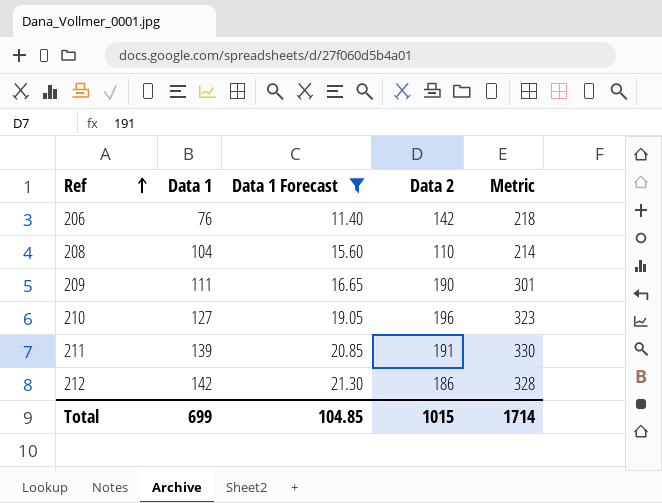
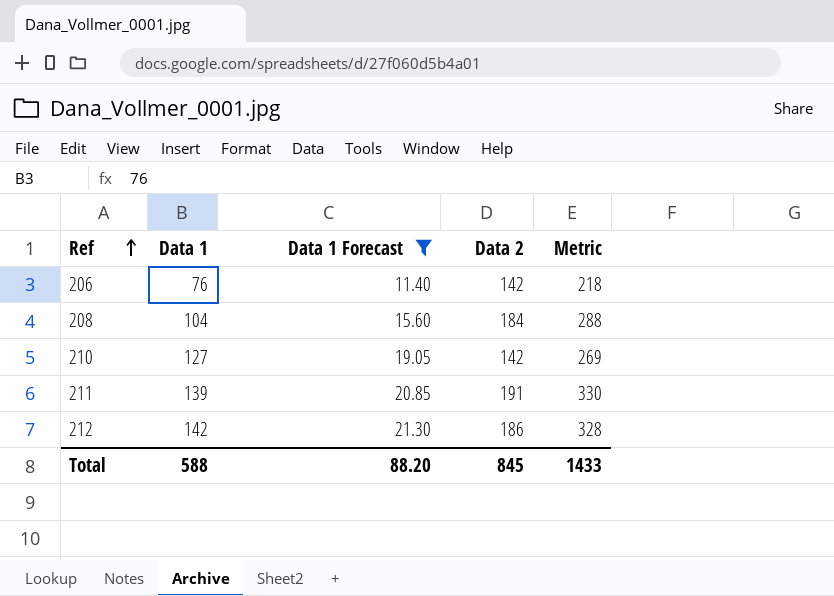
row 209: 111 | 16.65 | 190 | 301 -> none
208 | Data 2: 110 -> 184
208 | Metric: 214 -> 288
210 | Data 2: 196 -> 142
210 | Metric: 323 -> 269
Total | Data 1: 699 -> 588
Total | Data 1 Forecast: 104.85 -> 88.20
Total | Data 2: 1015 -> 845
Total | Metric: 1714 -> 1433

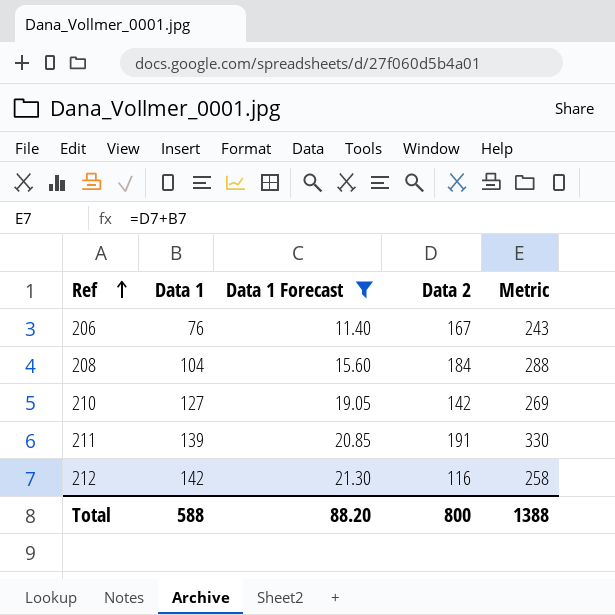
206 | Data 2: 142 -> 167
206 | Metric: 218 -> 243
212 | Data 2: 186 -> 116
212 | Metric: 328 -> 258
Total | Data 2: 845 -> 800
Total | Metric: 1433 -> 1388

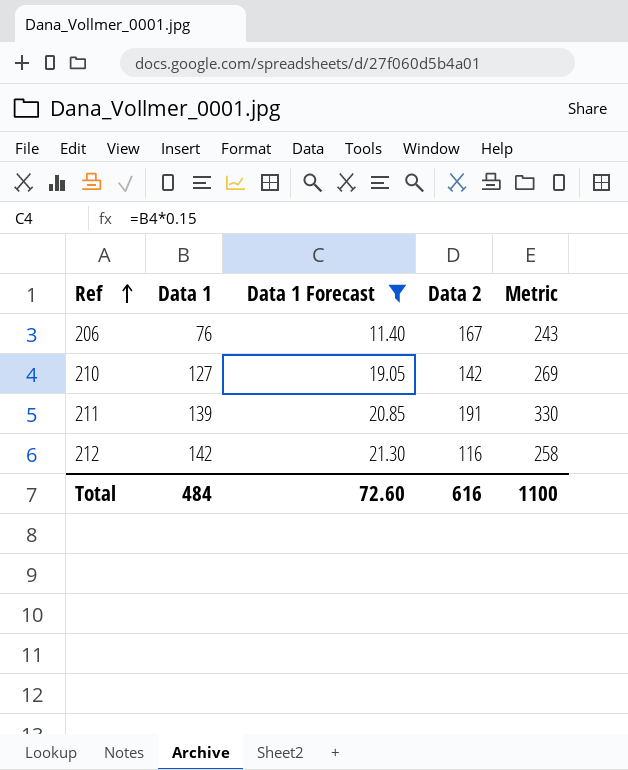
row 208: 104 | 15.60 | 184 | 288 -> none
Total | Data 1: 588 -> 484
Total | Data 1 Forecast: 88.20 -> 72.60
Total | Data 2: 800 -> 616
Total | Metric: 1388 -> 1100

